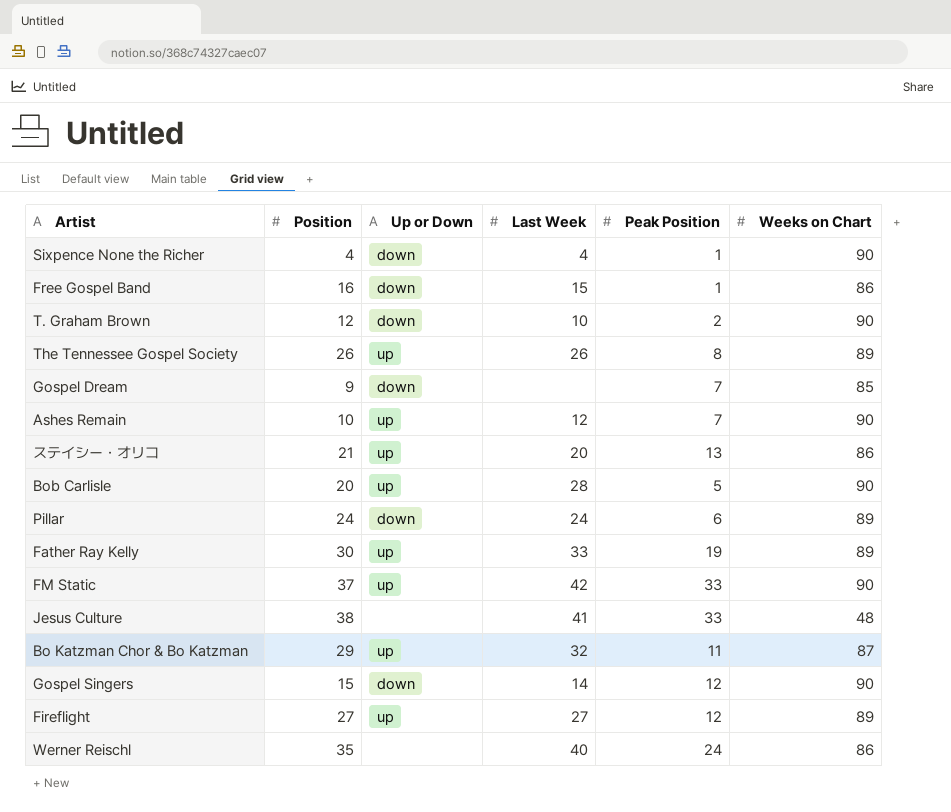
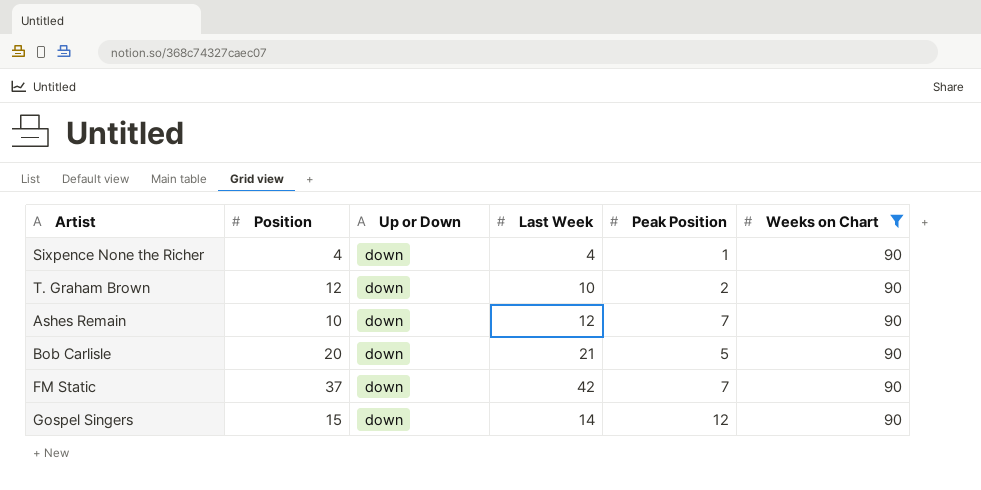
filter: none -> Weeks on Chart = 90
Ashes Remain | Up or Down: up -> down
Bob Carlisle | Up or Down: up -> down
Bob Carlisle | Last Week: 28 -> 21
FM Static | Up or Down: up -> down
FM Static | Peak Position: 33 -> 7

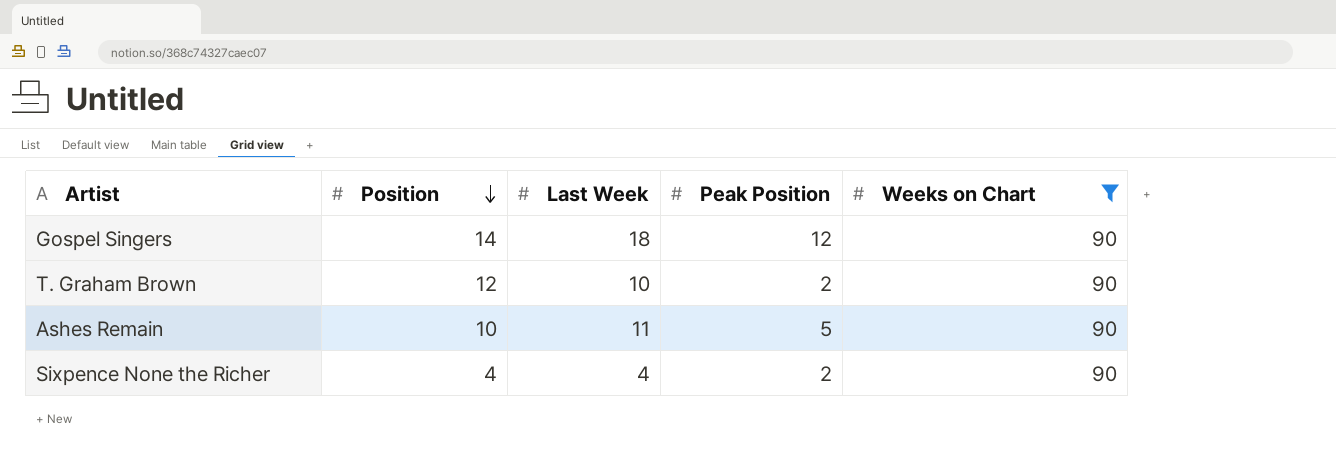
row order: none -> Position descending
column Up or Down | position: 3 -> none
row Bob Carlisle: 20 | down | 21 | 5 | 90 -> none
row FM Static: 37 | down | 42 | 7 | 90 -> none
Gospel Singers | Position: 15 -> 14
Gospel Singers | Last Week: 14 -> 18
Ashes Remain | Last Week: 12 -> 11
Ashes Remain | Peak Position: 7 -> 5
Sixpence None the Richer | Peak Position: 1 -> 2

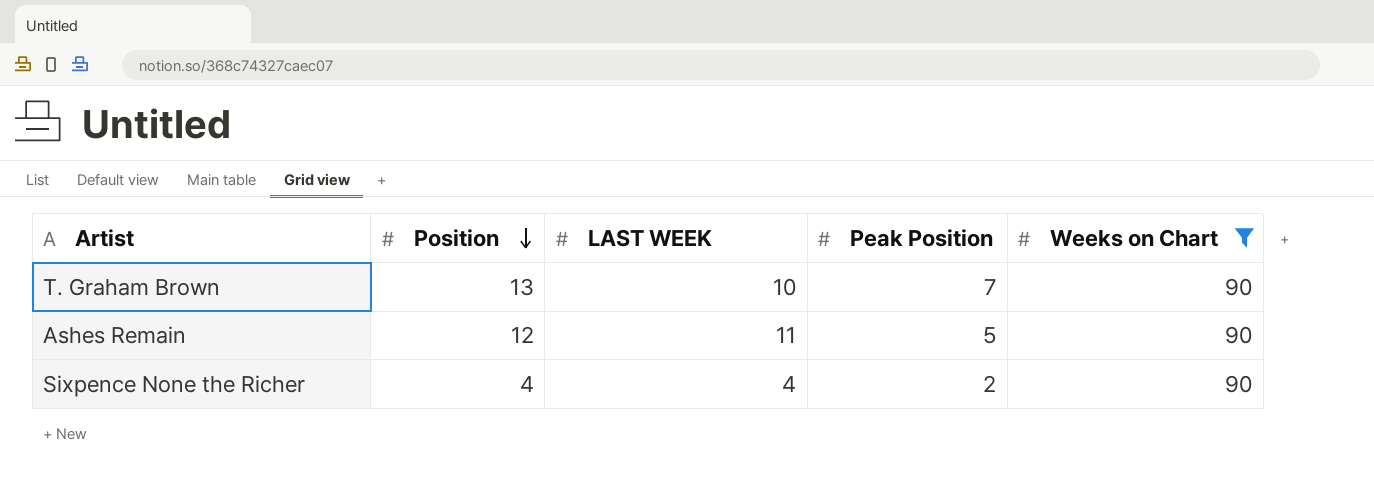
column name: Last Week -> LAST WEEK
row Gospel Singers: 14 | 18 | 12 | 90 -> none
T. Graham Brown | Position: 12 -> 13
T. Graham Brown | Peak Position: 2 -> 7
Ashes Remain | Position: 10 -> 12

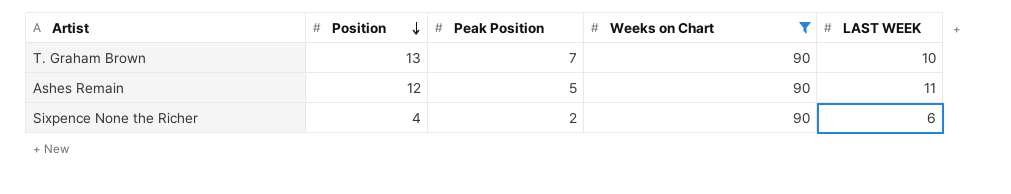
column LAST WEEK | position: 3 -> 5
Sixpence None the Richer | LAST WEEK: 4 -> 6

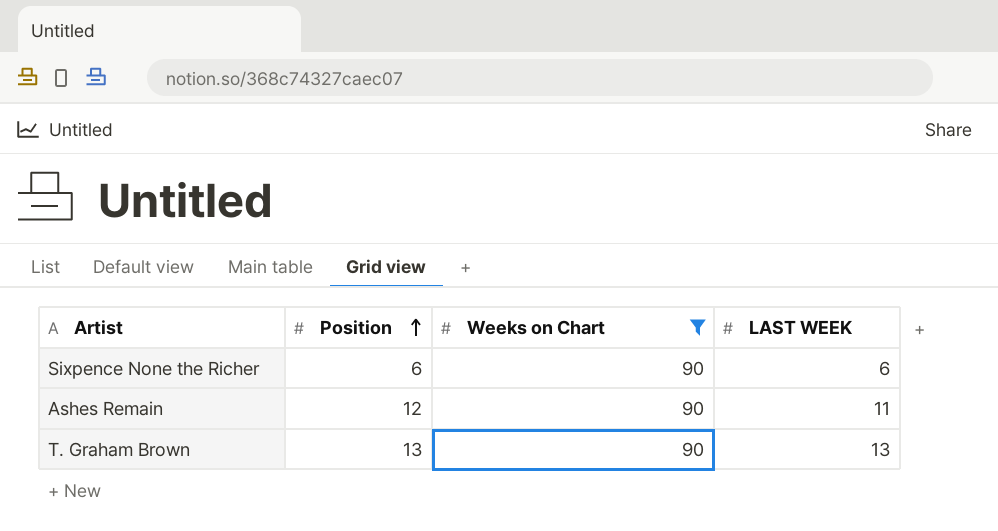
row order: Position descending -> Position ascending
column Peak Position | position: 3 -> none
Sixpence None the Richer | Position: 4 -> 6
T. Graham Brown | LAST WEEK: 10 -> 13

